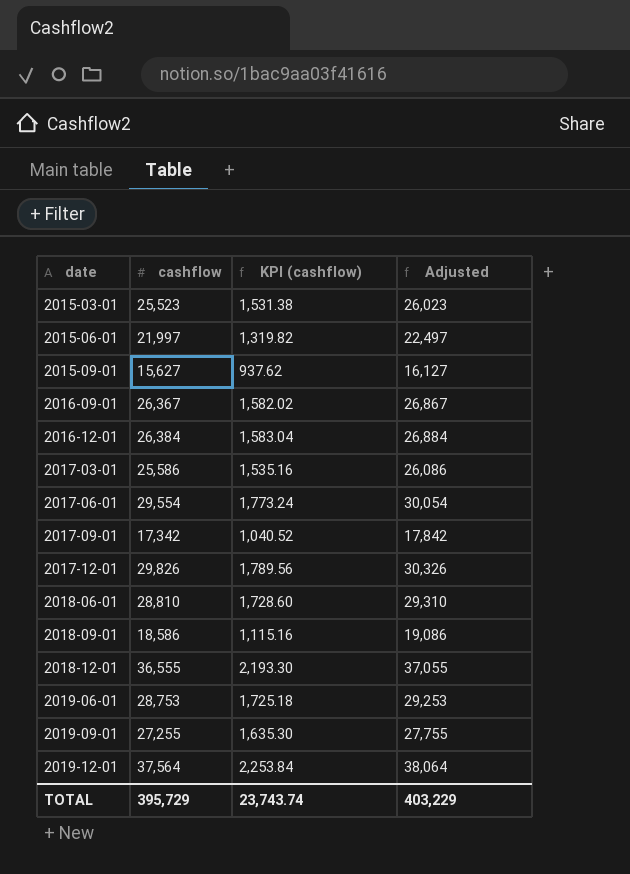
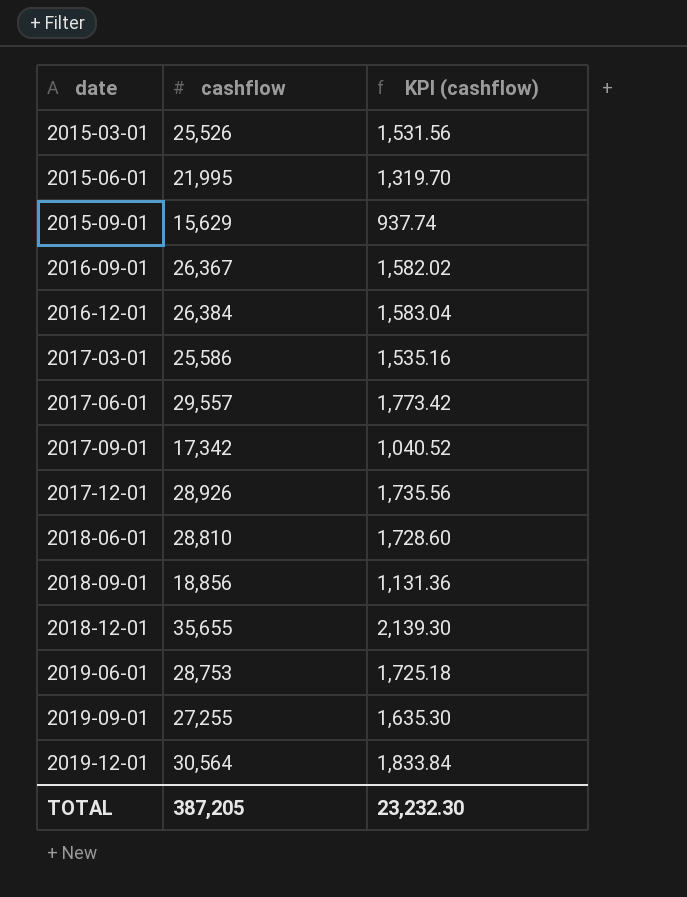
column Adjusted | formula: [cashflow] + 500 -> none
2015-03-01 | cashflow: 25,523 -> 25,526
2015-03-01 | KPI (cashflow): 1,531.38 -> 1,531.56
2015-06-01 | cashflow: 21,997 -> 21,995
2015-06-01 | KPI (cashflow): 1,319.82 -> 1,319.70
2015-09-01 | cashflow: 15,627 -> 15,629
2015-09-01 | KPI (cashflow): 937.62 -> 937.74
2017-06-01 | cashflow: 29,554 -> 29,557
2017-06-01 | KPI (cashflow): 1,773.24 -> 1,773.42
2017-12-01 | cashflow: 29,826 -> 28,926
2017-12-01 | KPI (cashflow): 1,789.56 -> 1,735.56
2018-09-01 | cashflow: 18,586 -> 18,856
2018-09-01 | KPI (cashflow): 1,115.16 -> 1,131.36
2018-12-01 | cashflow: 36,555 -> 35,655
2018-12-01 | KPI (cashflow): 2,193.30 -> 2,139.30
2019-12-01 | cashflow: 37,564 -> 30,564
2019-12-01 | KPI (cashflow): 2,253.84 -> 1,833.84
TOTAL | cashflow: 395,729 -> 387,205
TOTAL | KPI (cashflow): 23,743.74 -> 23,232.30

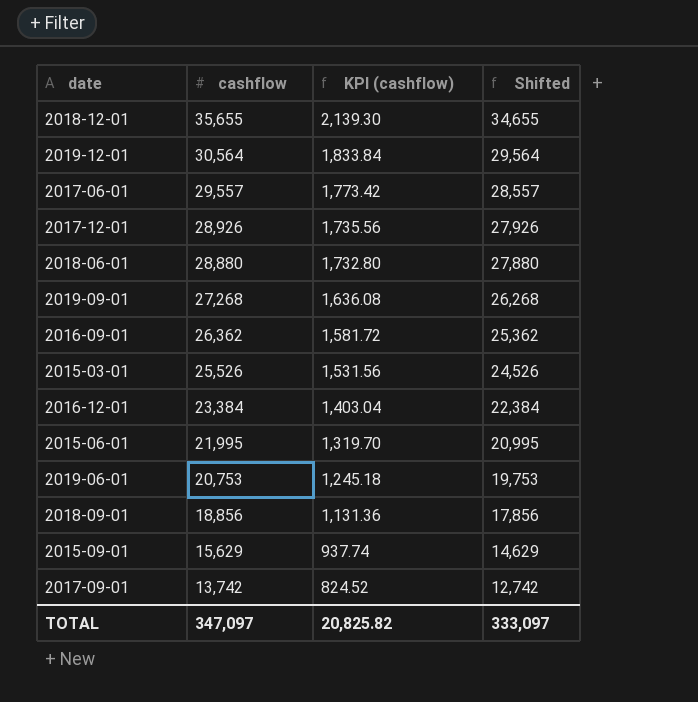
row order: date ascending -> cashflow descending
column Shifted | formula: none -> [cashflow] - 1000
row 2017-03-01: 25,586 | 1,535.16 -> none
2018-06-01 | cashflow: 28,810 -> 28,880
2018-06-01 | KPI (cashflow): 1,728.60 -> 1,732.80
2019-09-01 | cashflow: 27,255 -> 27,268
2019-09-01 | KPI (cashflow): 1,635.30 -> 1,636.08
2016-09-01 | cashflow: 26,367 -> 26,362
2016-09-01 | KPI (cashflow): 1,582.02 -> 1,581.72
2016-12-01 | cashflow: 26,384 -> 23,384
2016-12-01 | KPI (cashflow): 1,583.04 -> 1,403.04
2019-06-01 | cashflow: 28,753 -> 20,753
2019-06-01 | KPI (cashflow): 1,725.18 -> 1,245.18
2017-09-01 | cashflow: 17,342 -> 13,742
2017-09-01 | KPI (cashflow): 1,040.52 -> 824.52
TOTAL | cashflow: 387,205 -> 347,097
TOTAL | KPI (cashflow): 23,232.30 -> 20,825.82

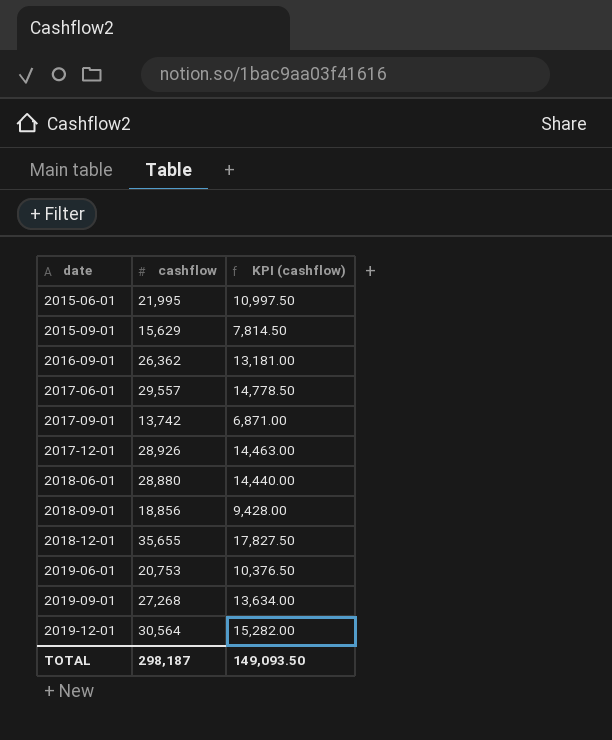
row order: cashflow descending -> date ascending
column Shifted | formula: [cashflow] - 1000 -> none
column KPI (cashflow) | formula: [cashflow] * 0.06 -> [cashflow] * 0.5
row 2015-03-01: 25,526 | 1,531.56 | 24,526 -> none
row 2016-12-01: 23,384 | 1,403.04 | 22,384 -> none
TOTAL | cashflow: 347,097 -> 298,187
TOTAL | KPI (cashflow): 20,825.82 -> 149,093.50

